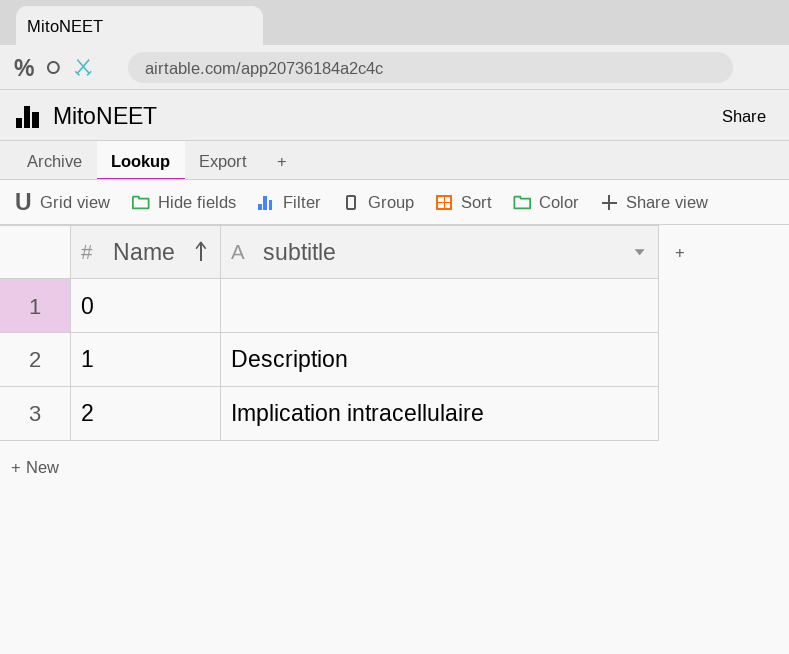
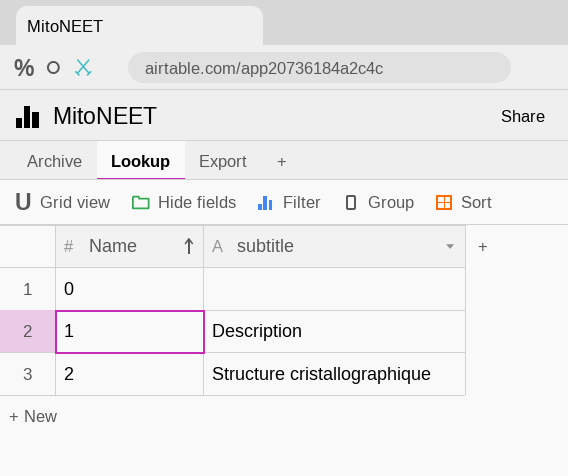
2 | subtitle: Implication intracellulaire -> Structure cristallographique

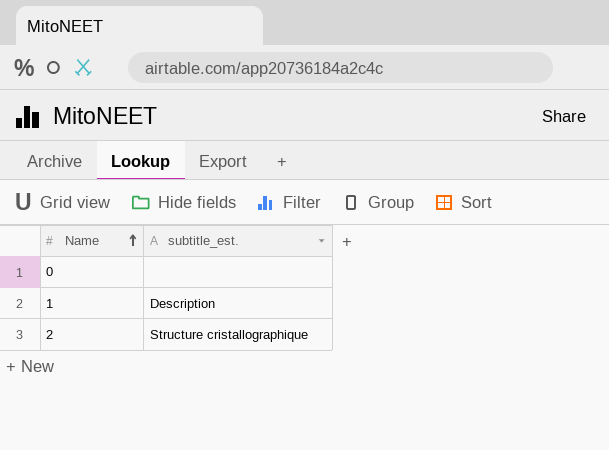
column name: subtitle -> subtitle_est.

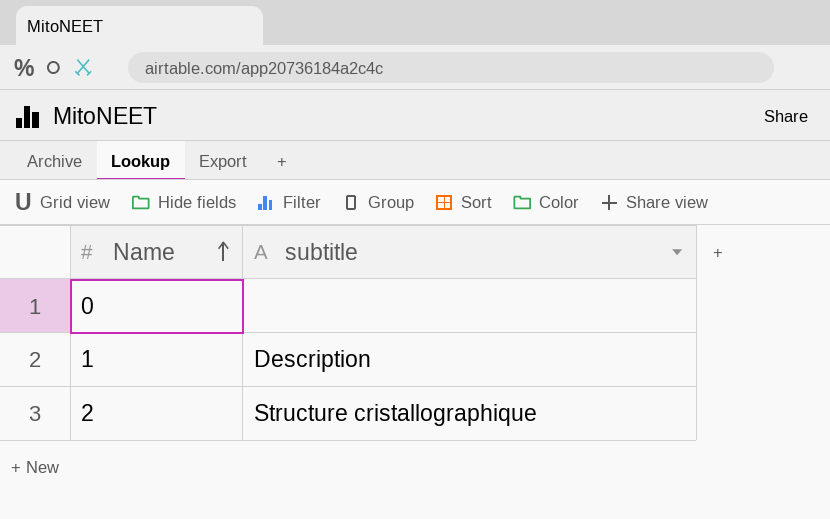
column name: subtitle_est. -> subtitle

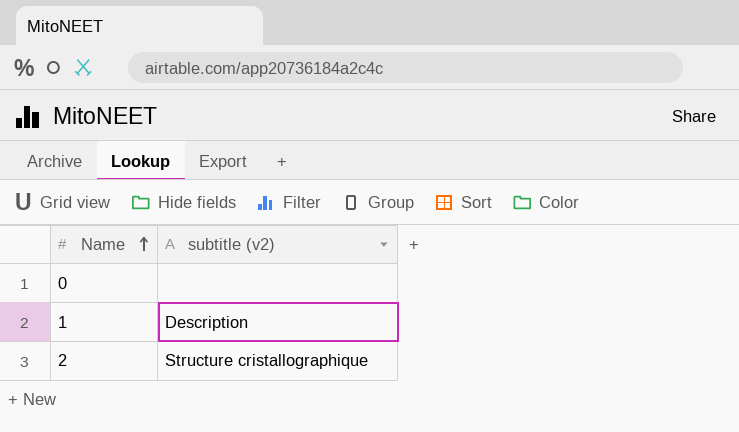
column name: subtitle -> subtitle (v2)

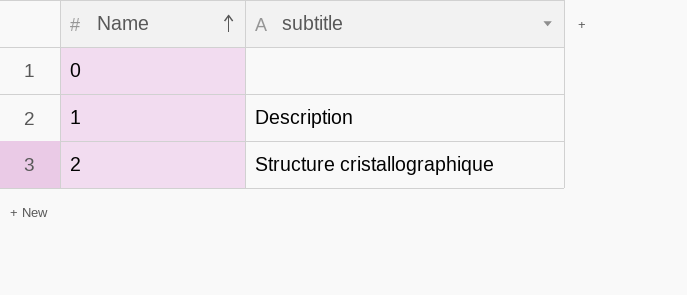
column name: subtitle (v2) -> subtitle

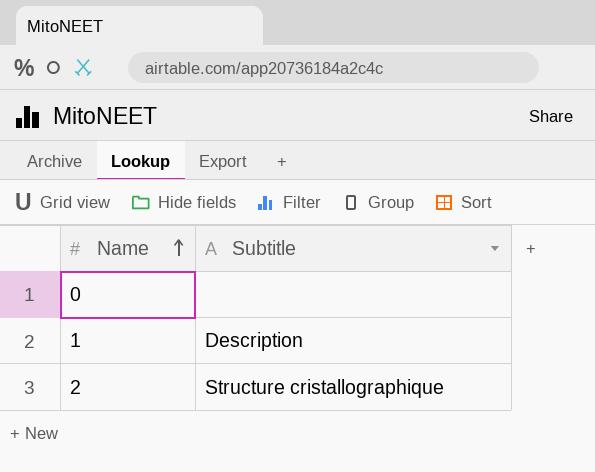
column name: subtitle -> Subtitle

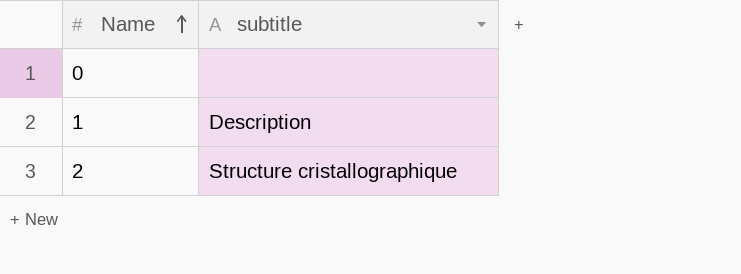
column name: Subtitle -> subtitle

